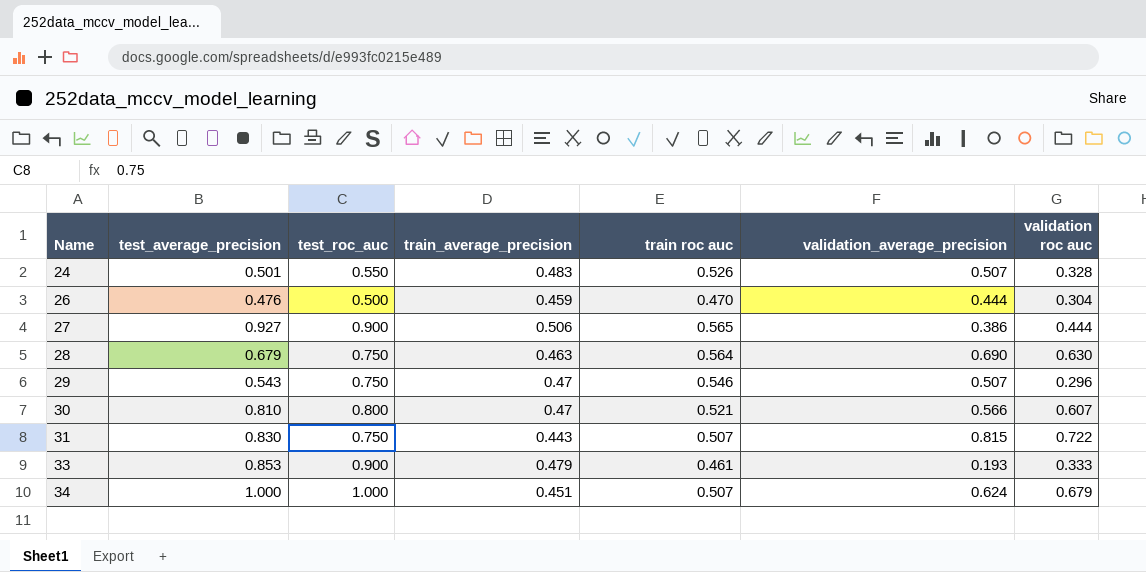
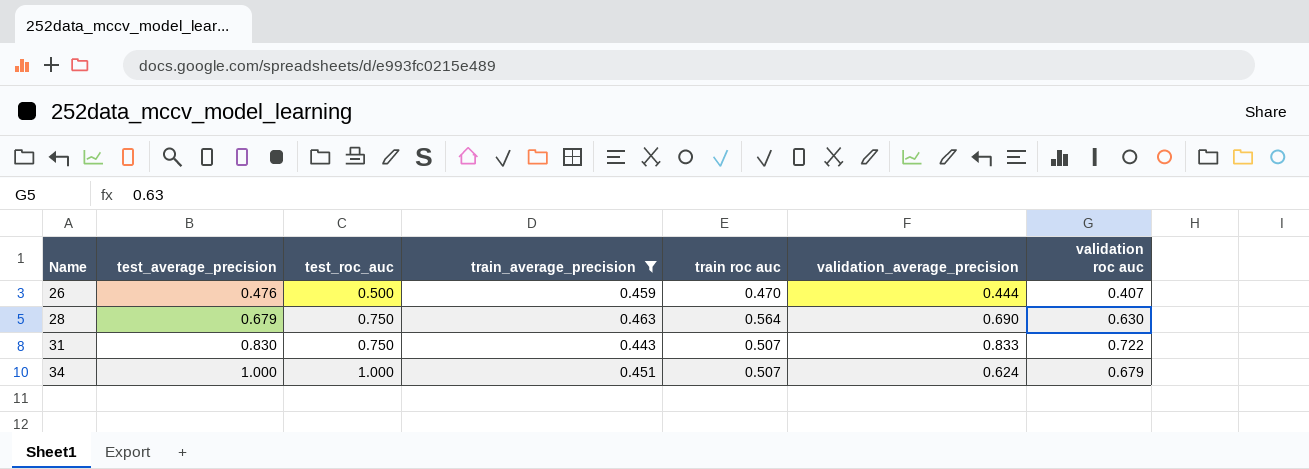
filter: none -> train_average_precision <= 0.463
26 | validation roc auc: 0.304 -> 0.407
31 | validation_average_precision: 0.815 -> 0.833

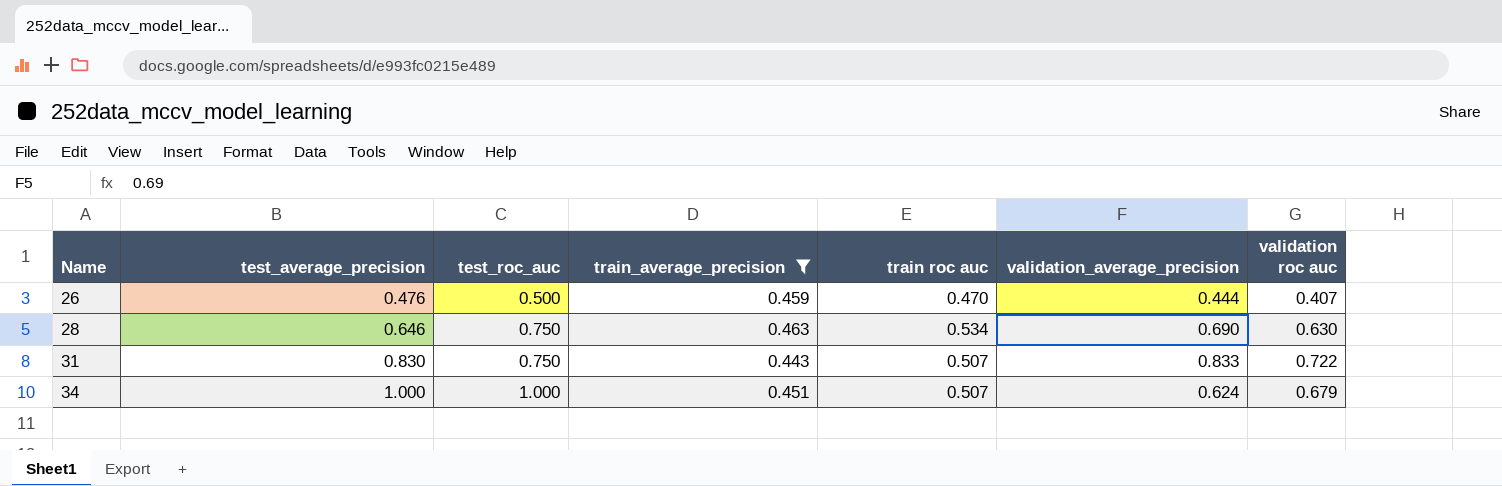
28 | test_average_precision: 0.679 -> 0.646
28 | train roc auc: 0.564 -> 0.534

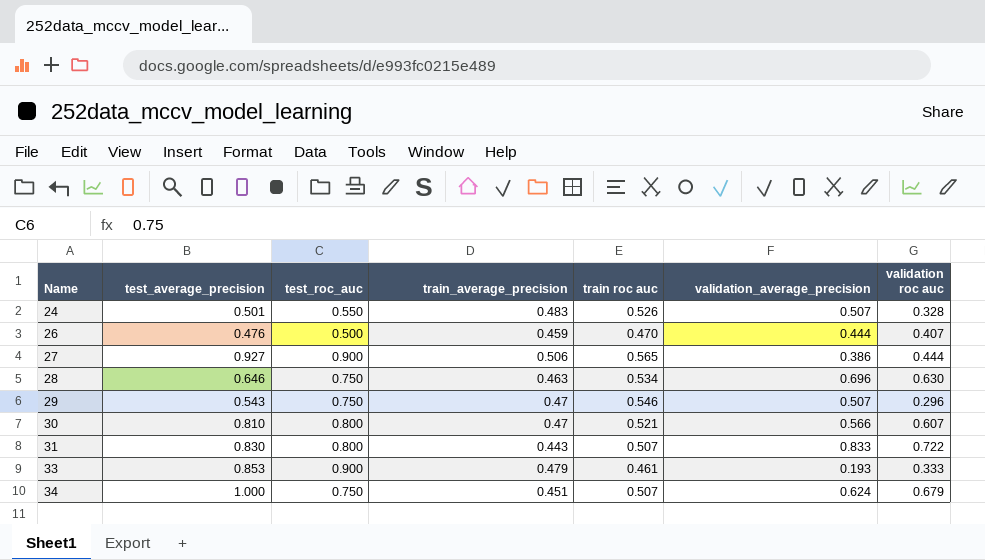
filter: train_average_precision <= 0.463 -> none
28 | validation_average_precision: 0.690 -> 0.696
31 | test_roc_auc: 0.750 -> 0.800
34 | test_roc_auc: 1.000 -> 0.750

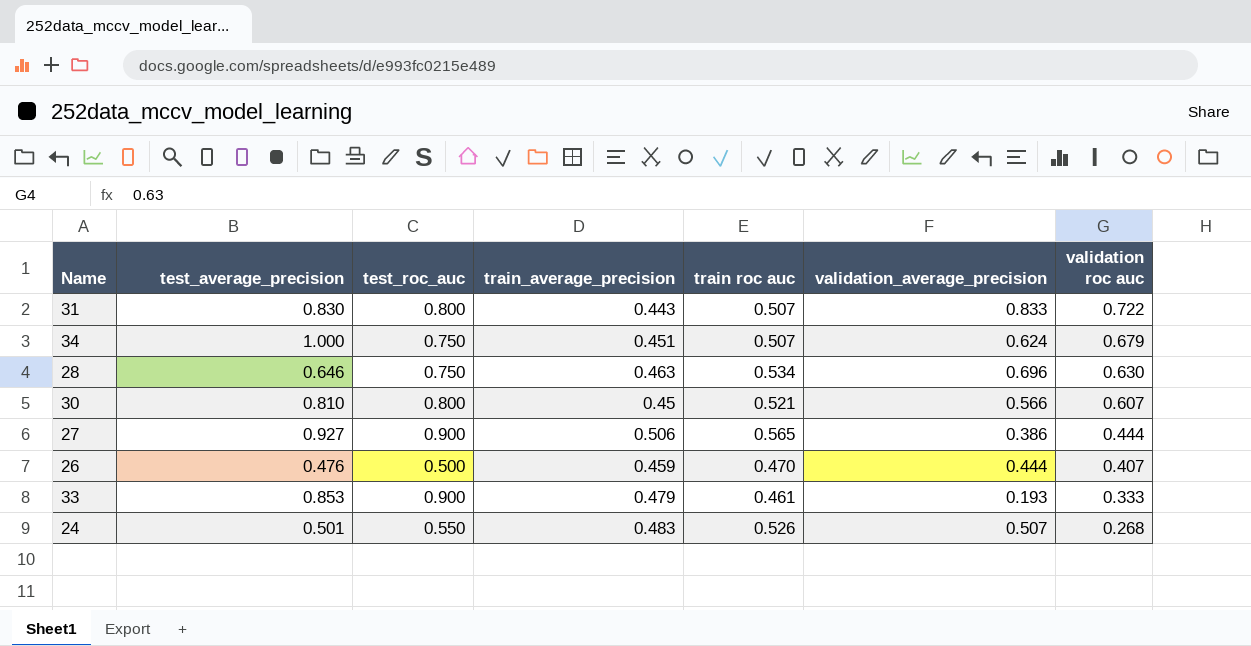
row order: Name ascending -> validation roc auc descending
row 29: 0.543 | 0.750 | 0.47 | 0.546 | 0.507 | 0.296 -> none
30 | train_average_precision: 0.47 -> 0.45
24 | validation roc auc: 0.328 -> 0.268

